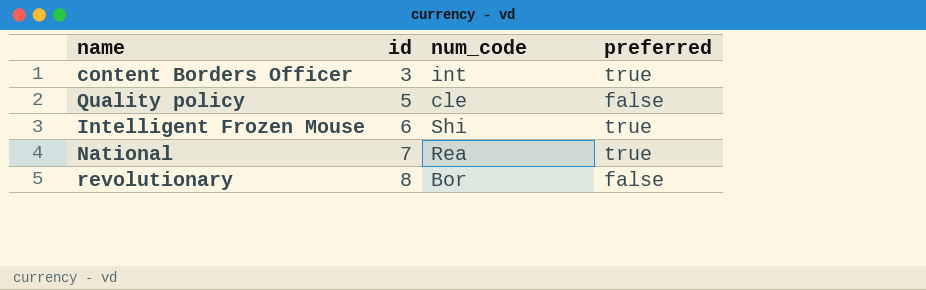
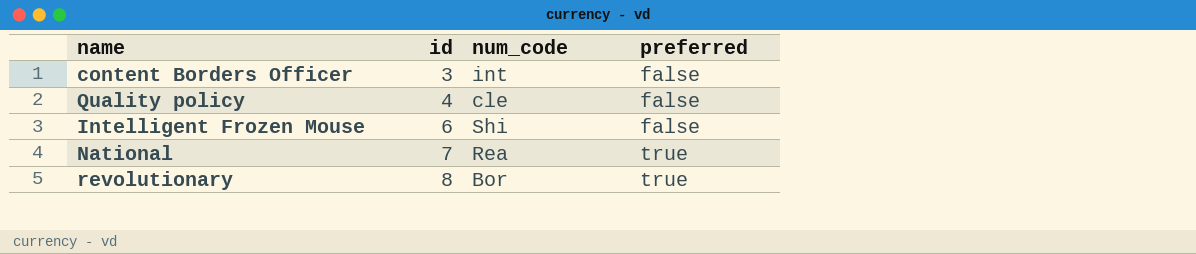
content Borders Officer | preferred: true -> false
Quality policy | id: 5 -> 4
Intelligent Frozen Mouse | preferred: true -> false
revolutionary | preferred: false -> true

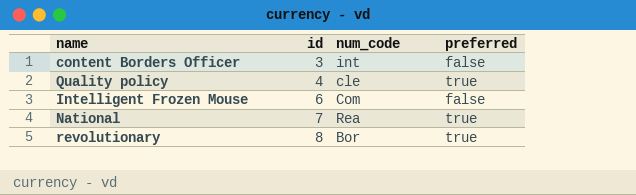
Quality policy | preferred: false -> true
Intelligent Frozen Mouse | num_code: Shi -> Com

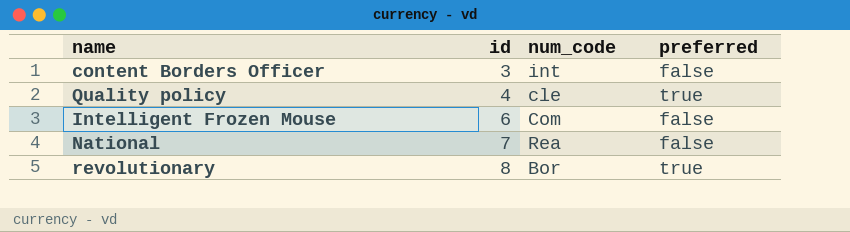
National | preferred: true -> false

